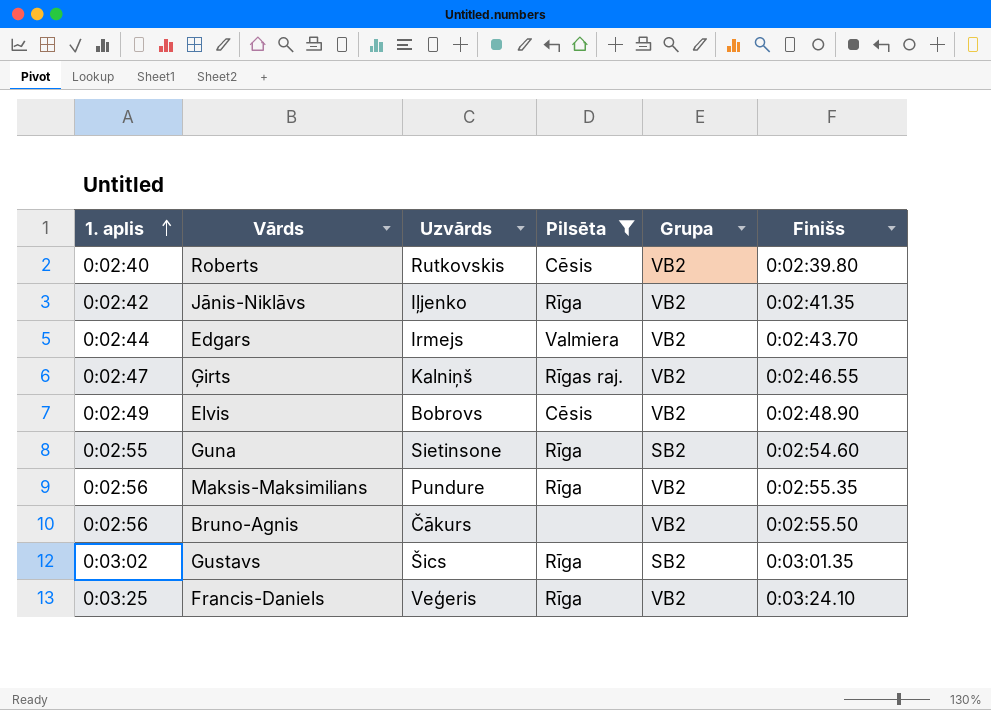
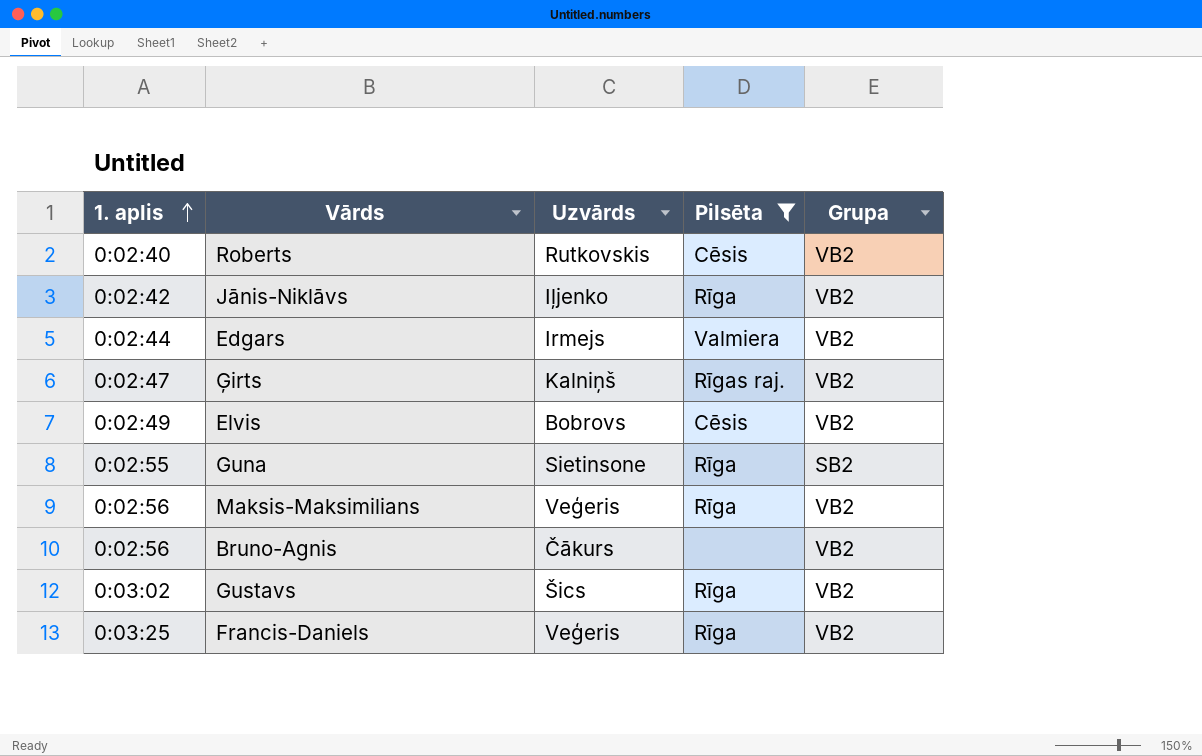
column Finišs | position: 6 -> none
Maksis-Maksimilians | Uzvārds: Pundure -> Veģeris
Gustavs | Grupa: SB2 -> VB2

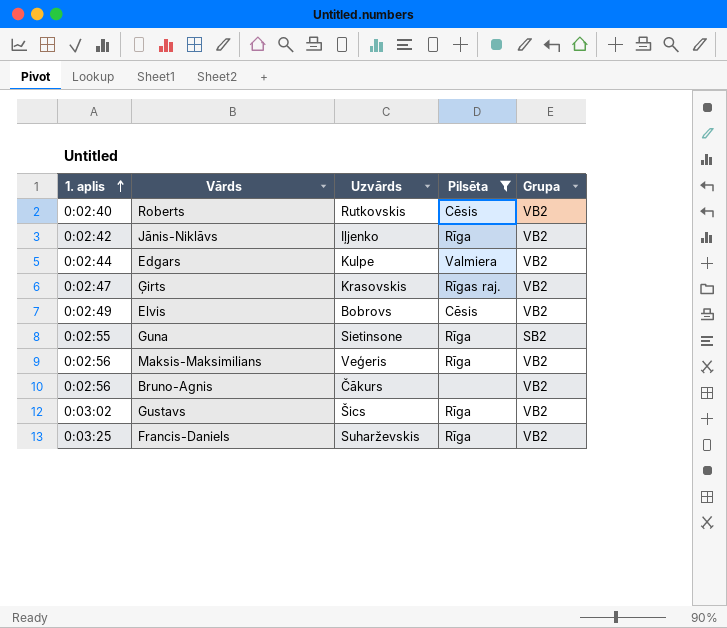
Edgars | Uzvārds: Irmejs -> Kulpe
Ģirts | Uzvārds: Kalniņš -> Krasovskis
Francis-Daniels | Uzvārds: Veģeris -> Suharževskis

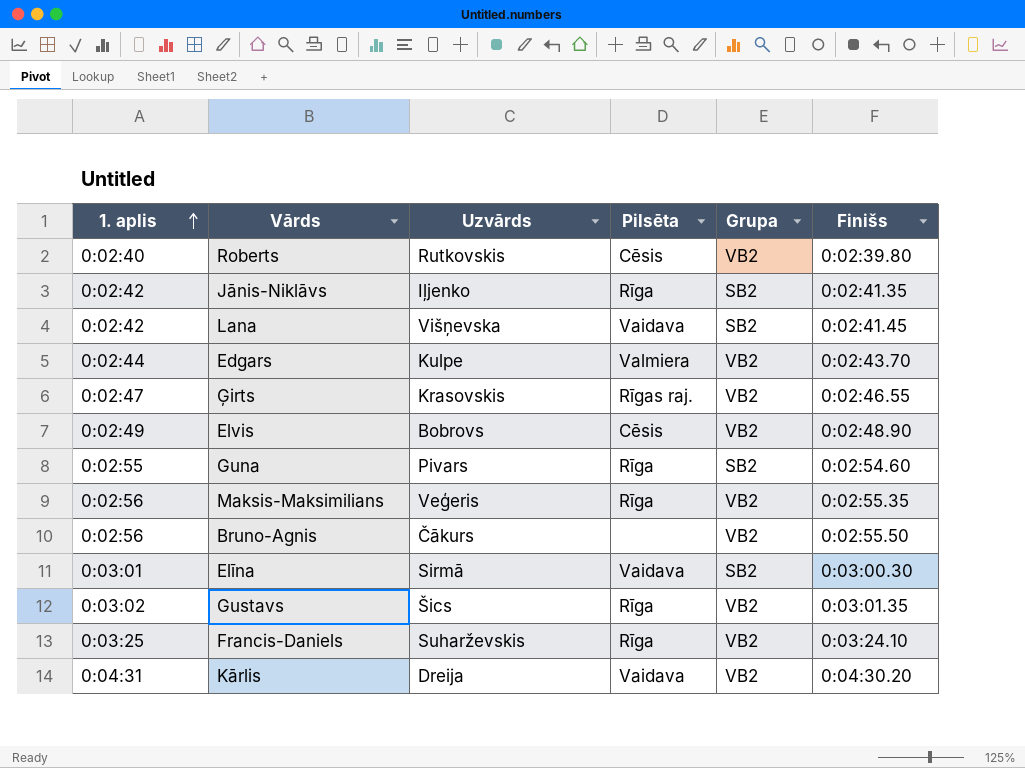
filter: Pilsēta != Vaidava -> none
column Finišs | position: none -> 6
Jānis-Niklāvs | Grupa: VB2 -> SB2
Guna | Uzvārds: Sietinsone -> Pivars

